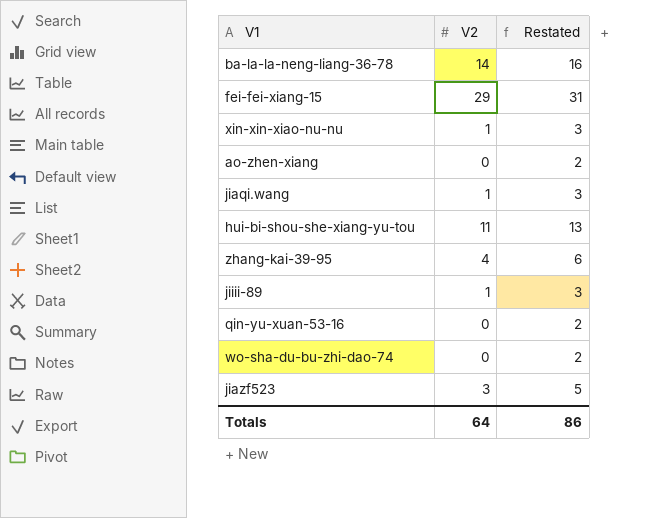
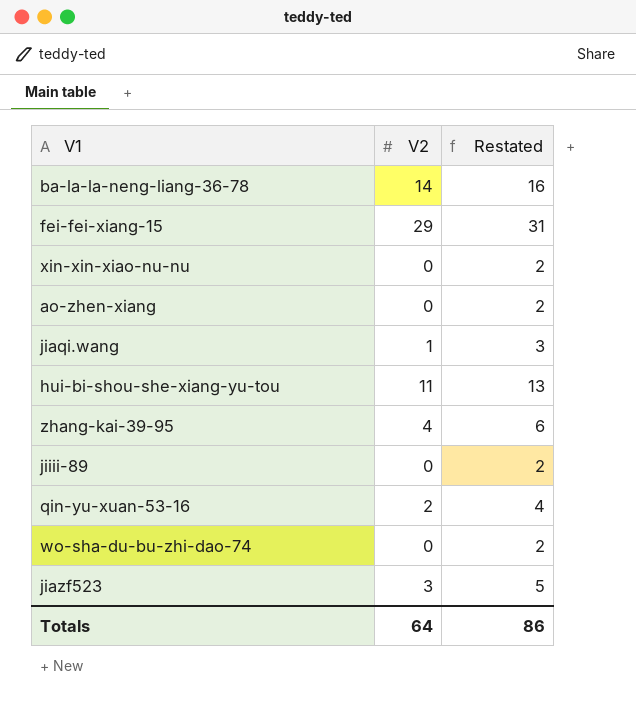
xin-xin-xiao-nu-nu | V2: 1 -> 0
xin-xin-xiao-nu-nu | Restated: 3 -> 2
jiiii-89 | V2: 1 -> 0
jiiii-89 | Restated: 3 -> 2
qin-yu-xuan-53-16 | V2: 0 -> 2
qin-yu-xuan-53-16 | Restated: 2 -> 4

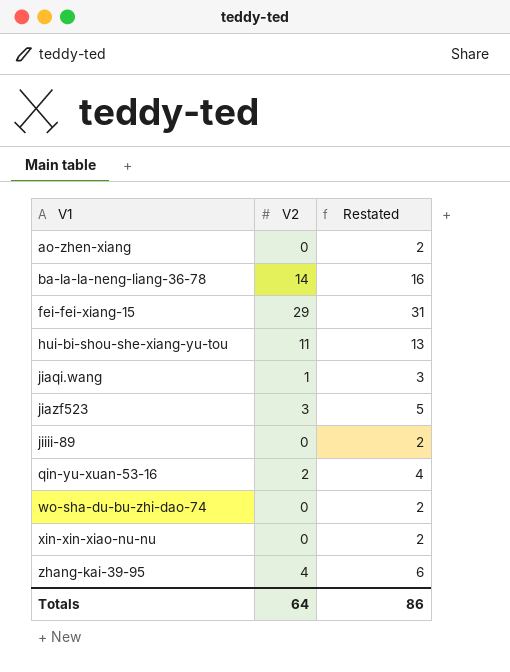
row order: none -> V1 ascending

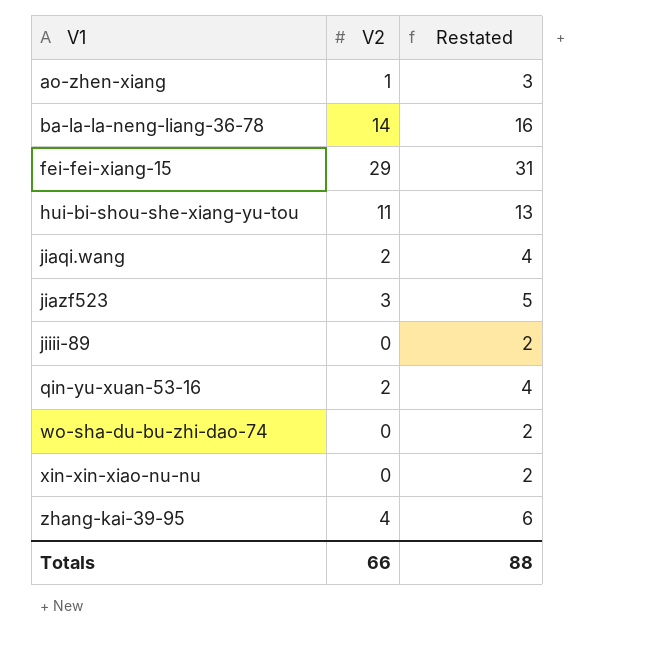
ao-zhen-xiang | V2: 0 -> 1
ao-zhen-xiang | Restated: 2 -> 3
jiaqi.wang | V2: 1 -> 2
jiaqi.wang | Restated: 3 -> 4
Totals | V2: 64 -> 66
Totals | Restated: 86 -> 88

